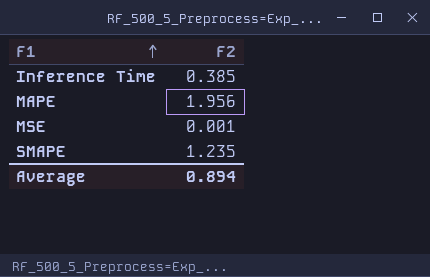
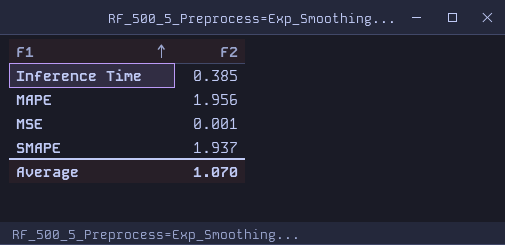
SMAPE | F2: 1.235 -> 1.937
Average | F2: 0.894 -> 1.070

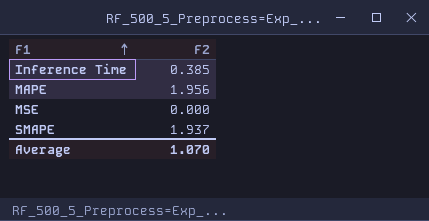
MSE | F2: 0.001 -> 0.000

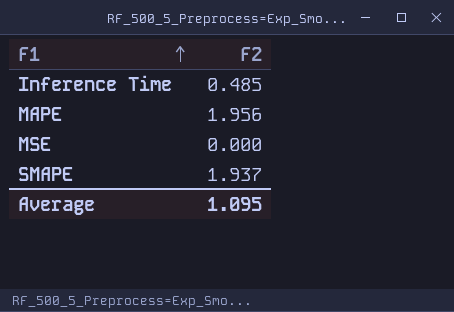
Inference Time | F2: 0.385 -> 0.485
Average | F2: 1.070 -> 1.095

